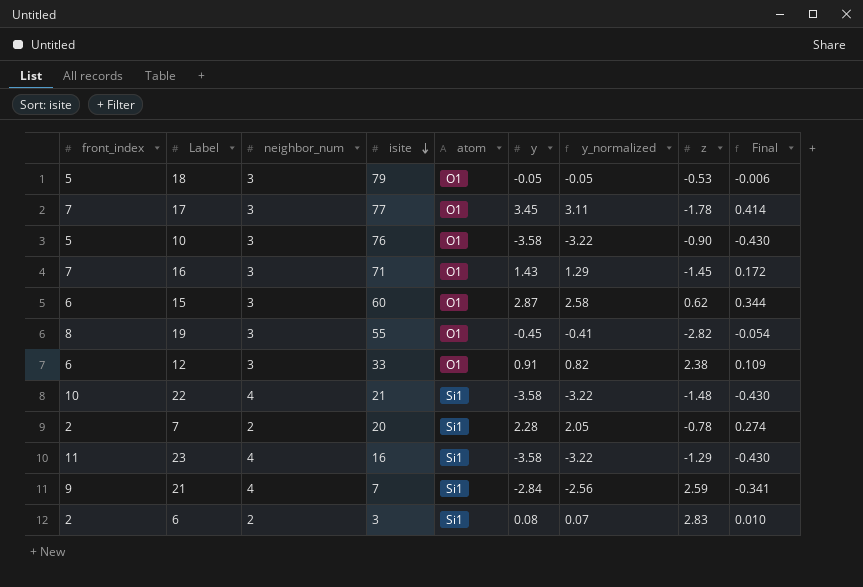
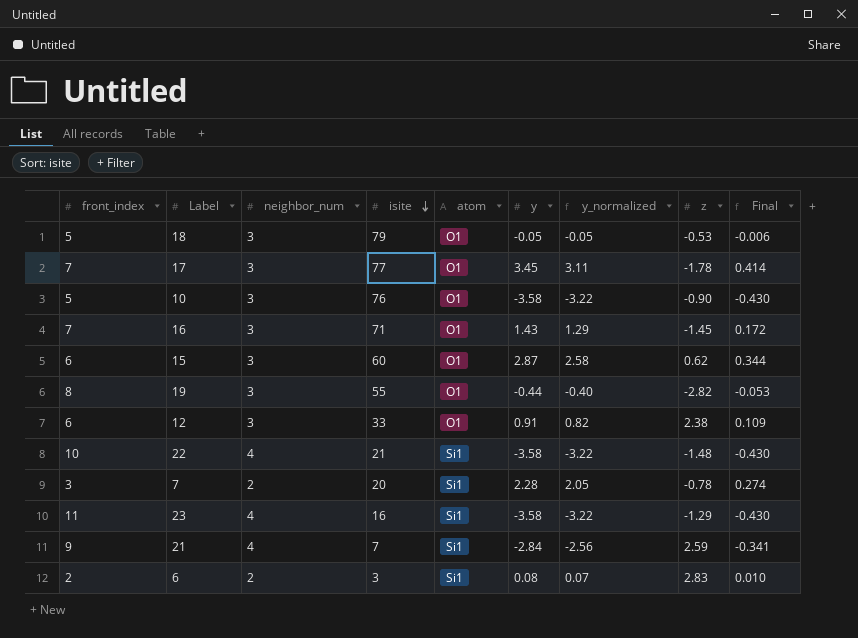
19 | y: -0.45 -> -0.44
19 | y_normalized: -0.41 -> -0.40
19 | Final: -0.054 -> -0.053
7 | front_index: 2 -> 3

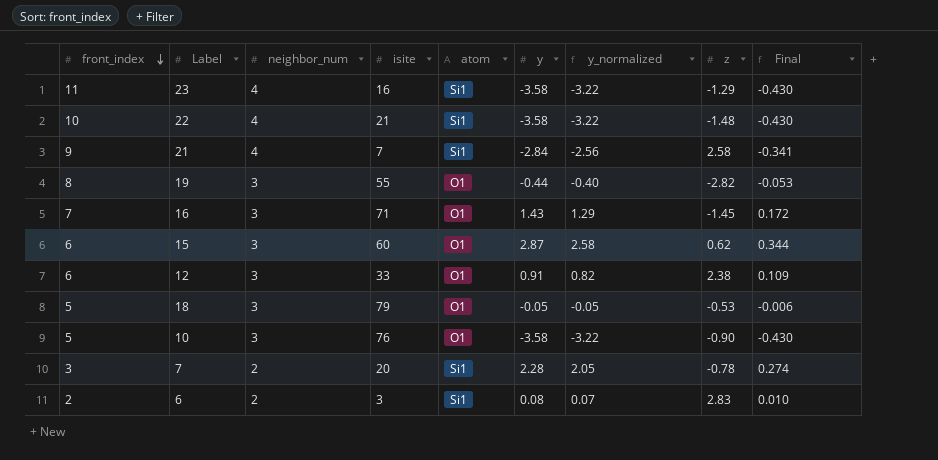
row order: isite descending -> front_index descending
row 17: 7 | 3 | 77 | O1 | 3.45 | 3.11 | -1.78 | 0.414 -> none
21 | z: 2.59 -> 2.58

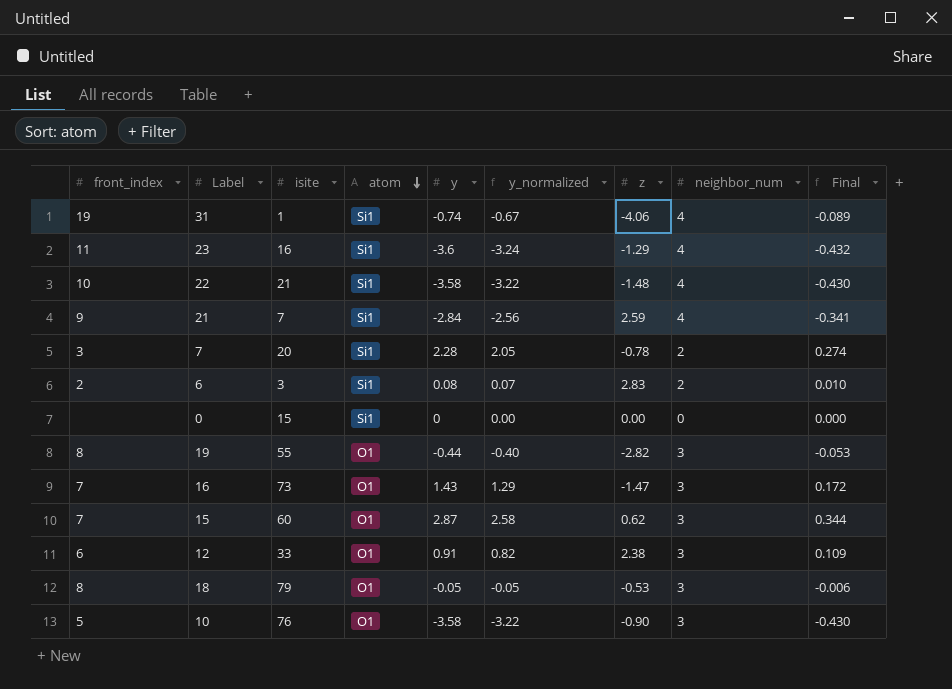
row order: front_index descending -> atom descending
column neighbor_num | position: 3 -> 8
row 31: none -> 19 | 1 | Si1 | -0.74 | -0.67 | -4.06 | 4 | -0.089
23 | y: -3.58 -> -3.6
23 | y_normalized: -3.22 -> -3.24
23 | Final: -0.430 -> -0.432
21 | z: 2.58 -> 2.59
row 0: none -> none | 15 | Si1 | 0 | 0.00 | 0.00 | 0 | 0.000
16 | isite: 71 -> 73
16 | z: -1.45 -> -1.47
15 | front_index: 6 -> 7
18 | front_index: 5 -> 8

